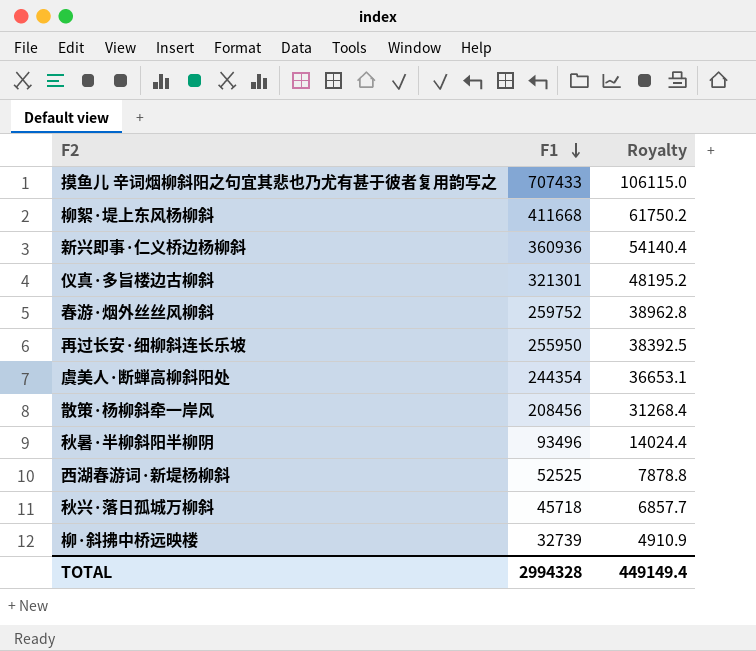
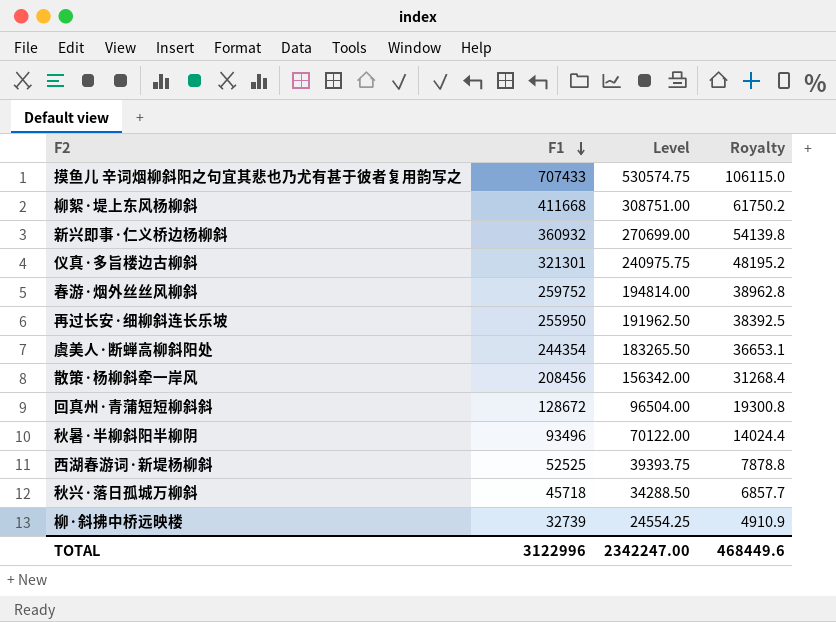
column Level | formula: none -> [F1] * 0.75
新兴即事·仁义桥边杨柳斜 | F1: 360936 -> 360932
新兴即事·仁义桥边杨柳斜 | Royalty: 54140.4 -> 54139.8
row 回真州·青蒲短短柳斜斜: none -> 128672 | 96504.00 | 19300.8
TOTAL | F1: 2994328 -> 3122996
TOTAL | Royalty: 449149.4 -> 468449.6

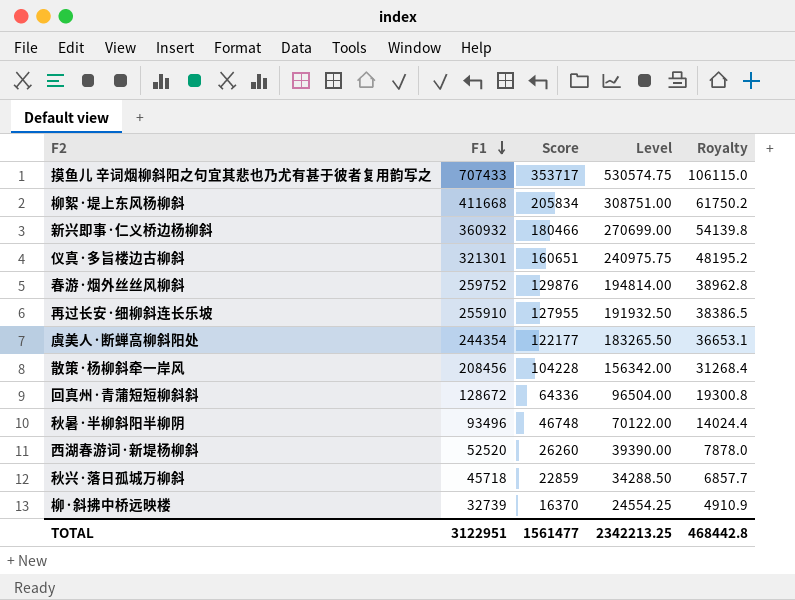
column Score | formula: none -> [F1] * 0.5
再过长安·细柳斜连长乐坡 | F1: 255950 -> 255910
再过长安·细柳斜连长乐坡 | Level: 191962.50 -> 191932.50
再过长安·细柳斜连长乐坡 | Royalty: 38392.5 -> 38386.5
西湖春游词·新堤杨柳斜 | F1: 52525 -> 52520
西湖春游词·新堤杨柳斜 | Level: 39393.75 -> 39390.00
西湖春游词·新堤杨柳斜 | Royalty: 7878.8 -> 7878.0
TOTAL | F1: 3122996 -> 3122951
TOTAL | Level: 2342247.00 -> 2342213.25
TOTAL | Royalty: 468449.6 -> 468442.8

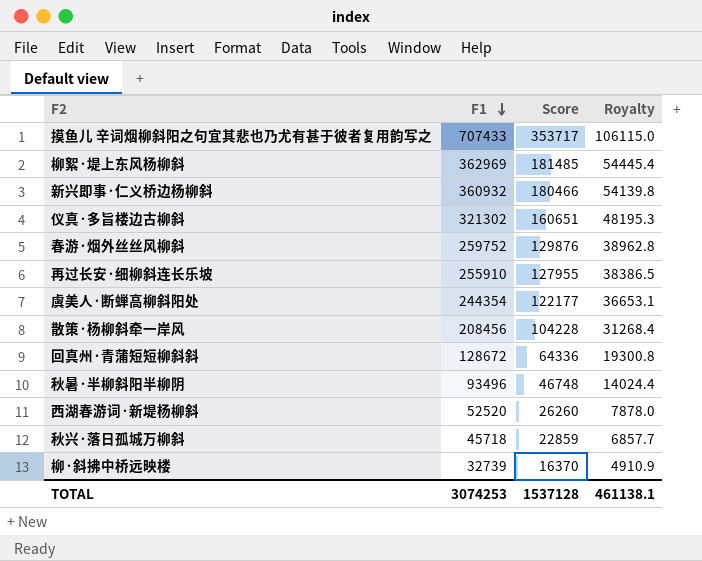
column Level | formula: [F1] * 0.75 -> none
柳絮·堤上东风杨柳斜 | F1: 411668 -> 362969
柳絮·堤上东风杨柳斜 | Score: 205834 -> 181485
柳絮·堤上东风杨柳斜 | Royalty: 61750.2 -> 54445.4
仪真·多旨楼边古柳斜 | F1: 321301 -> 321302
仪真·多旨楼边古柳斜 | Royalty: 48195.2 -> 48195.3
TOTAL | F1: 3122951 -> 3074253
TOTAL | Score: 1561477 -> 1537128
TOTAL | Royalty: 468442.8 -> 461138.1

